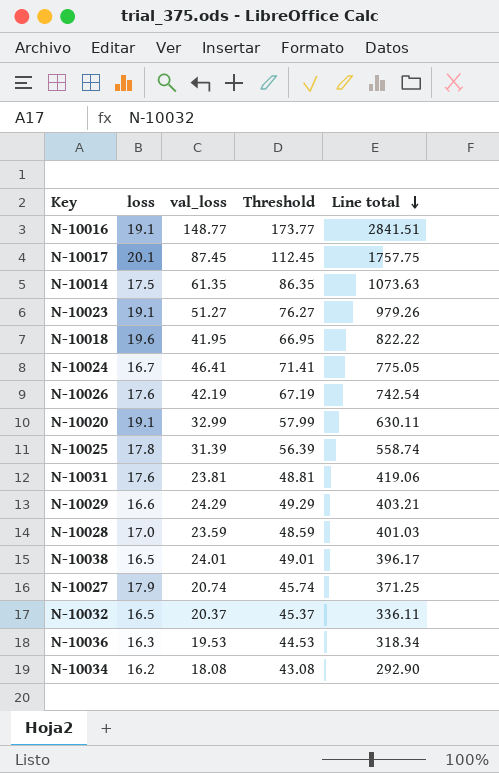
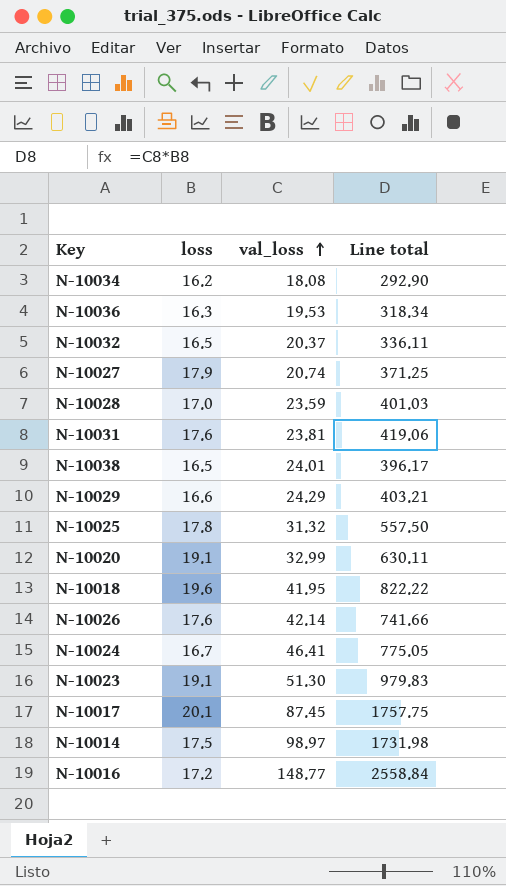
row order: Line total descending -> val_loss ascending
column Threshold | formula: [val_loss] + 25 -> none
N-10025 | val_loss: 31.39 -> 31.32
N-10025 | Line total: 558.74 -> 557.50
N-10026 | val_loss: 42.19 -> 42.14
N-10026 | Line total: 742.54 -> 741.66
N-10023 | val_loss: 51.27 -> 51.30
N-10023 | Line total: 979.26 -> 979.83
N-10014 | val_loss: 61.35 -> 98.97
N-10014 | Line total: 1073.63 -> 1731.98
N-10016 | loss: 19.1 -> 17.2
N-10016 | Line total: 2841.51 -> 2558.84

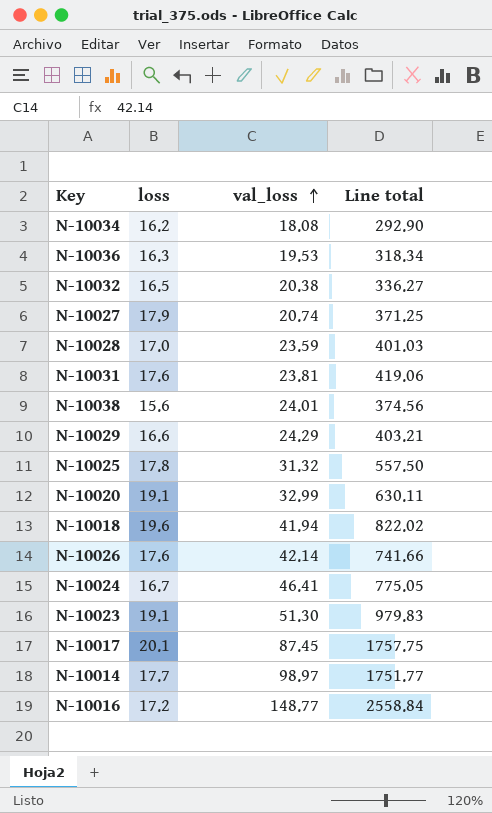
N-10032 | val_loss: 20.37 -> 20.38
N-10032 | Line total: 336.11 -> 336.27
N-10038 | loss: 16.5 -> 15.6
N-10038 | Line total: 396.17 -> 374.56
N-10018 | val_loss: 41.95 -> 41.94
N-10018 | Line total: 822.22 -> 822.02
N-10014 | loss: 17.5 -> 17.7
N-10014 | Line total: 1731.98 -> 1751.77

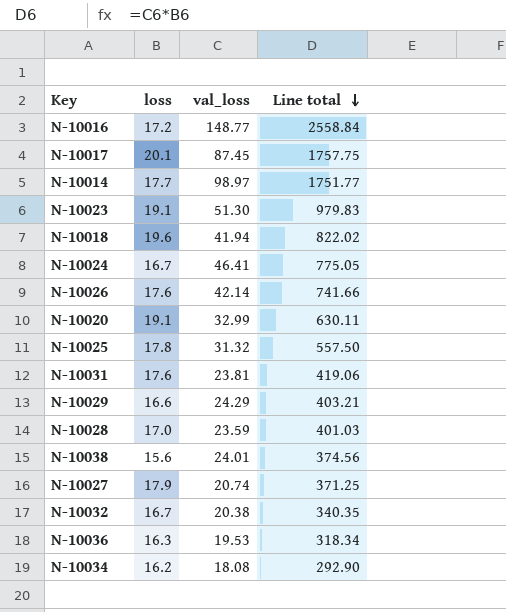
row order: val_loss ascending -> Line total descending
N-10032 | loss: 16.5 -> 16.7
N-10032 | Line total: 336.27 -> 340.35

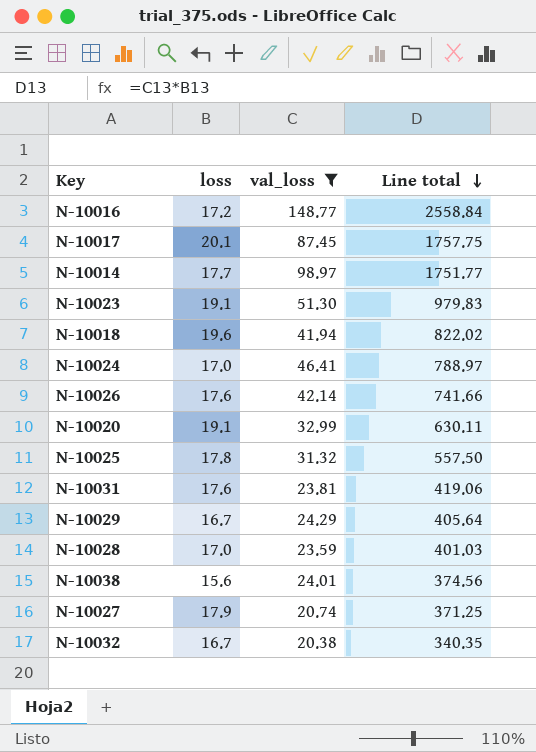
filter: none -> val_loss >= 20.38
N-10024 | loss: 16.7 -> 17.0
N-10024 | Line total: 775.05 -> 788.97
N-10029 | loss: 16.6 -> 16.7
N-10029 | Line total: 403.21 -> 405.64

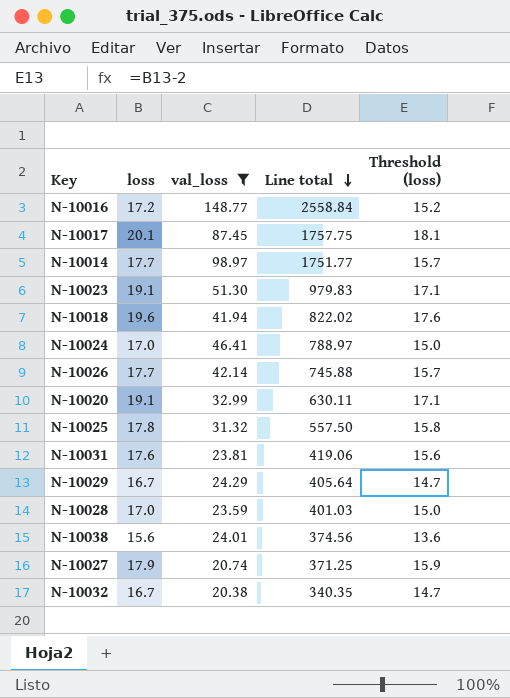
column Threshold (loss) | formula: none -> [loss] - 2
N-10026 | loss: 17.6 -> 17.7
N-10026 | Line total: 741.66 -> 745.88

